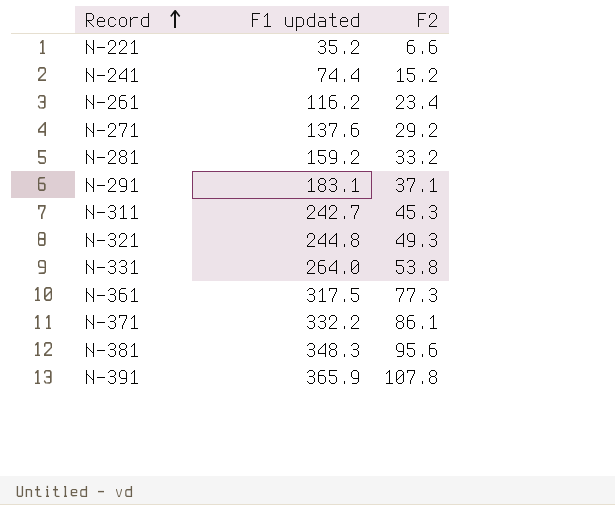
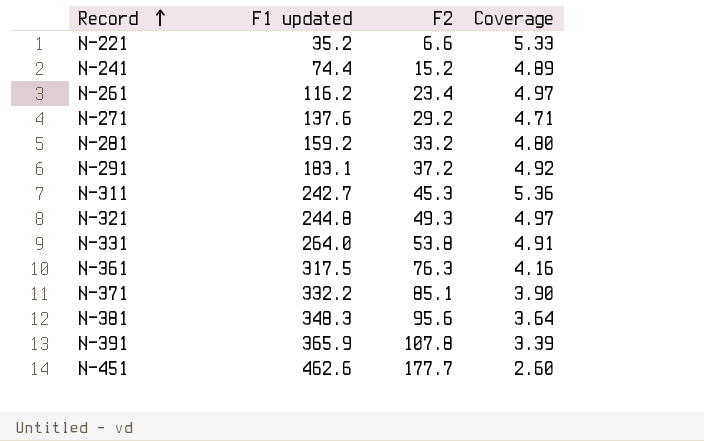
column Coverage | formula: none -> [F1 updated] / [F2]
N-291 | F2: 37.1 -> 37.2
N-361 | F2: 77.3 -> 76.3
N-371 | F2: 86.1 -> 85.1
row N-451: none -> 462.6 | 177.7 | 2.60

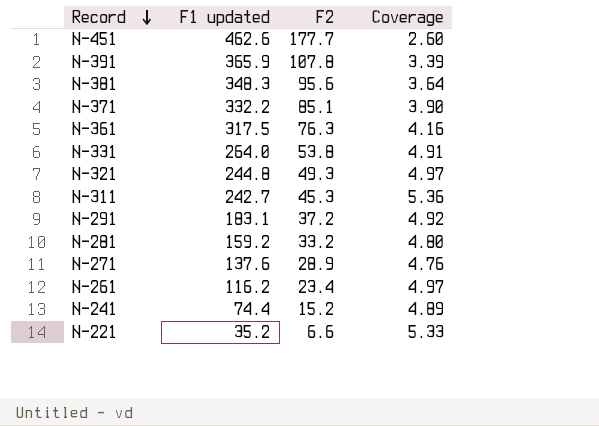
row order: Record ascending -> Record descending
N-271 | F2: 29.2 -> 28.9
N-271 | Coverage: 4.71 -> 4.76

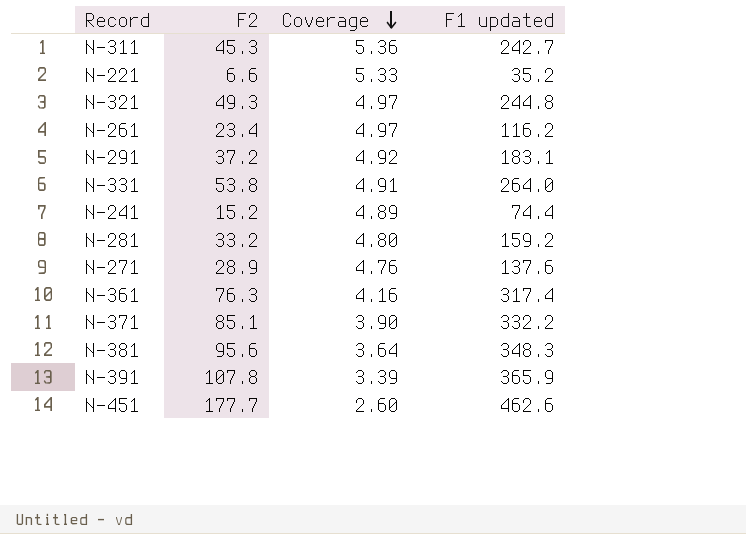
row order: Record descending -> Coverage descending
column F1 updated | position: 2 -> 4
N-361 | F1 updated: 317.5 -> 317.4

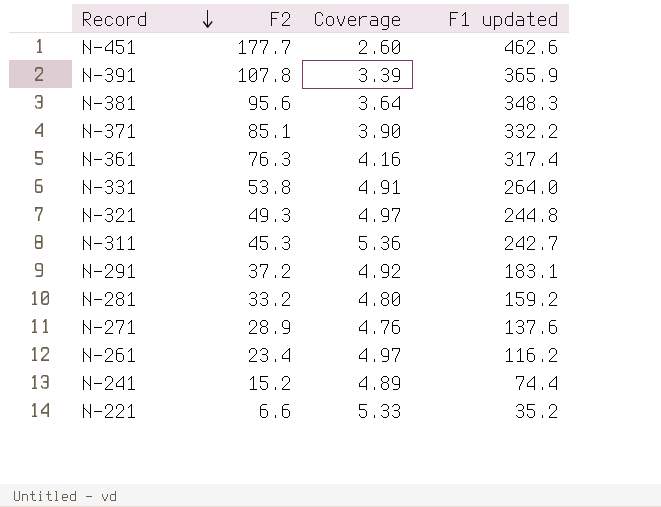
row order: Coverage descending -> Record descending

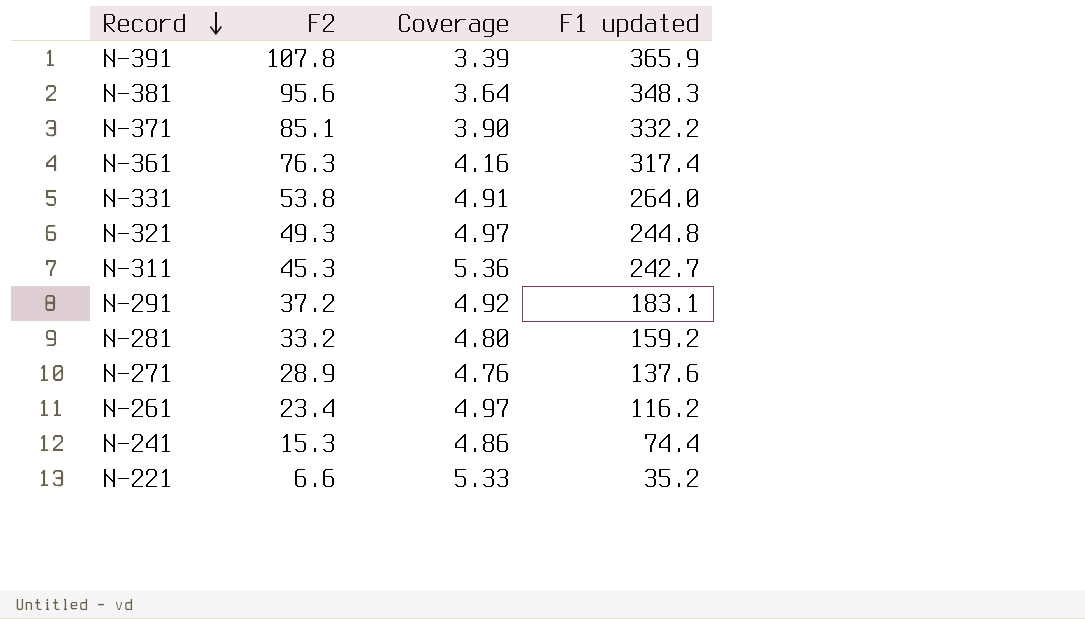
row N-451: 177.7 | 2.60 | 462.6 -> none
N-241 | F2: 15.2 -> 15.3
N-241 | Coverage: 4.89 -> 4.86

